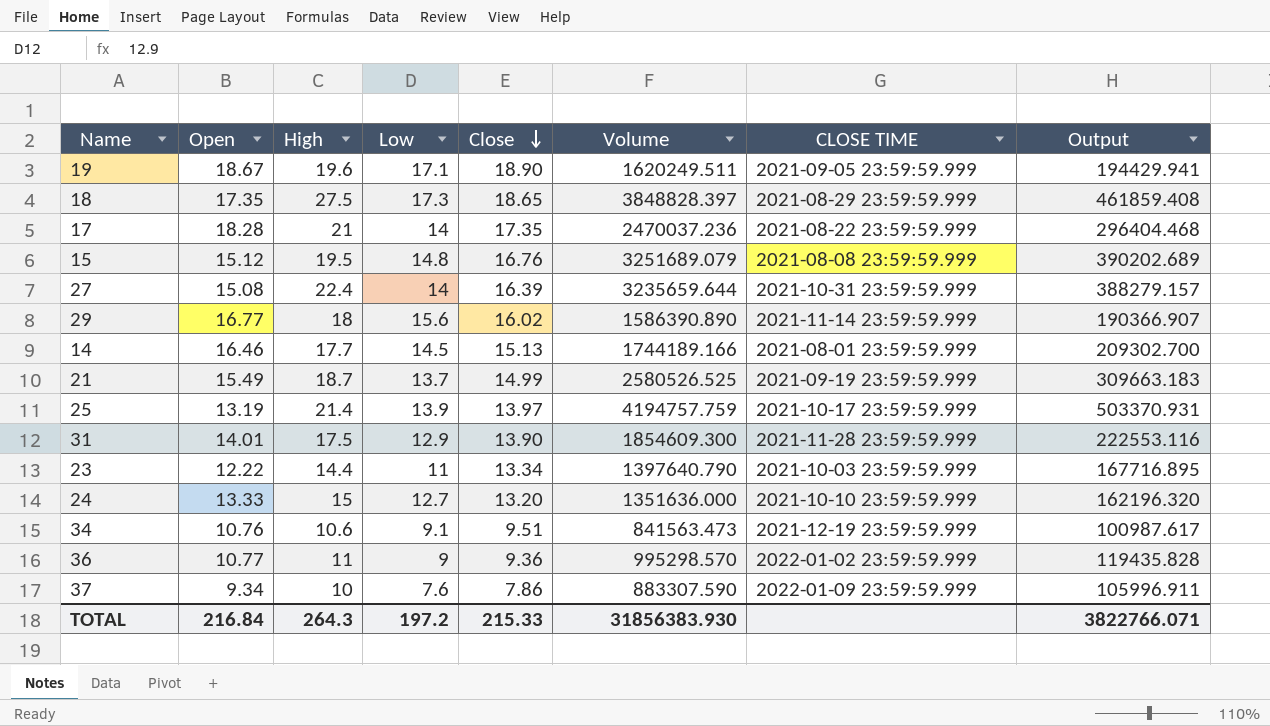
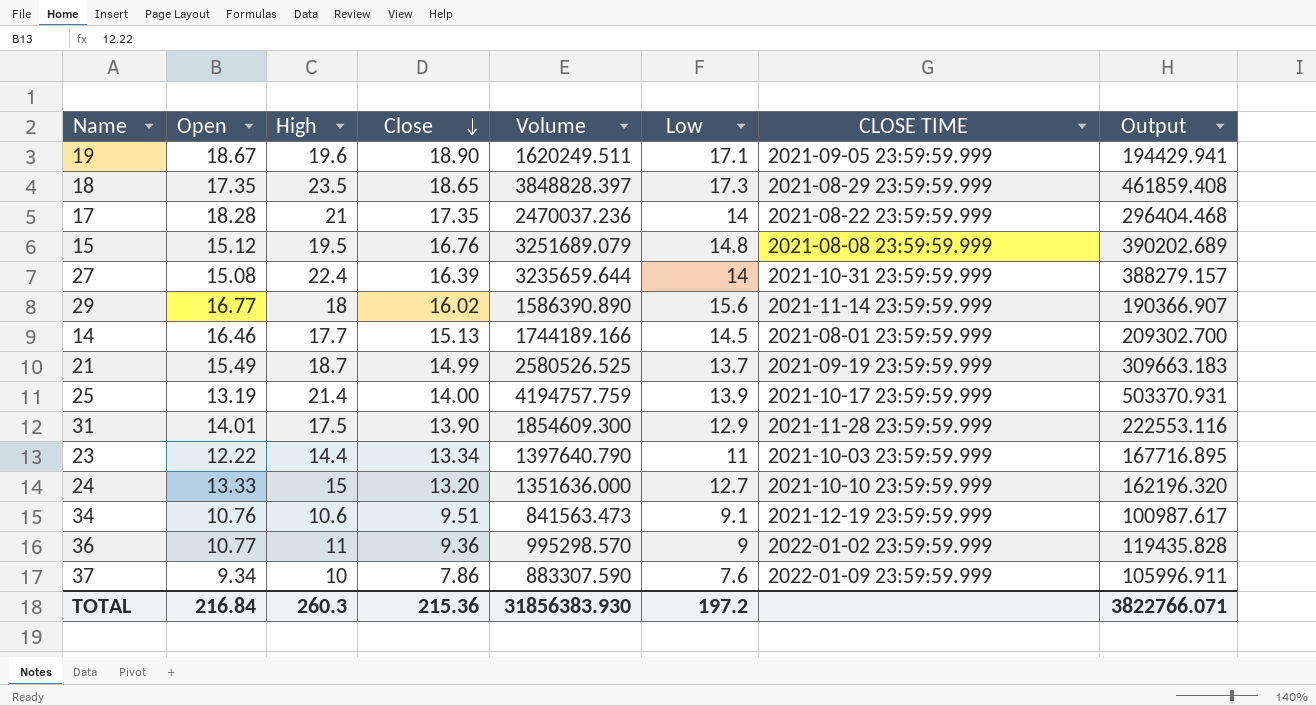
column Low | position: 4 -> 6
18 | High: 27.5 -> 23.5
25 | Close: 13.97 -> 14.00
TOTAL | High: 264.3 -> 260.3
TOTAL | Close: 215.33 -> 215.36

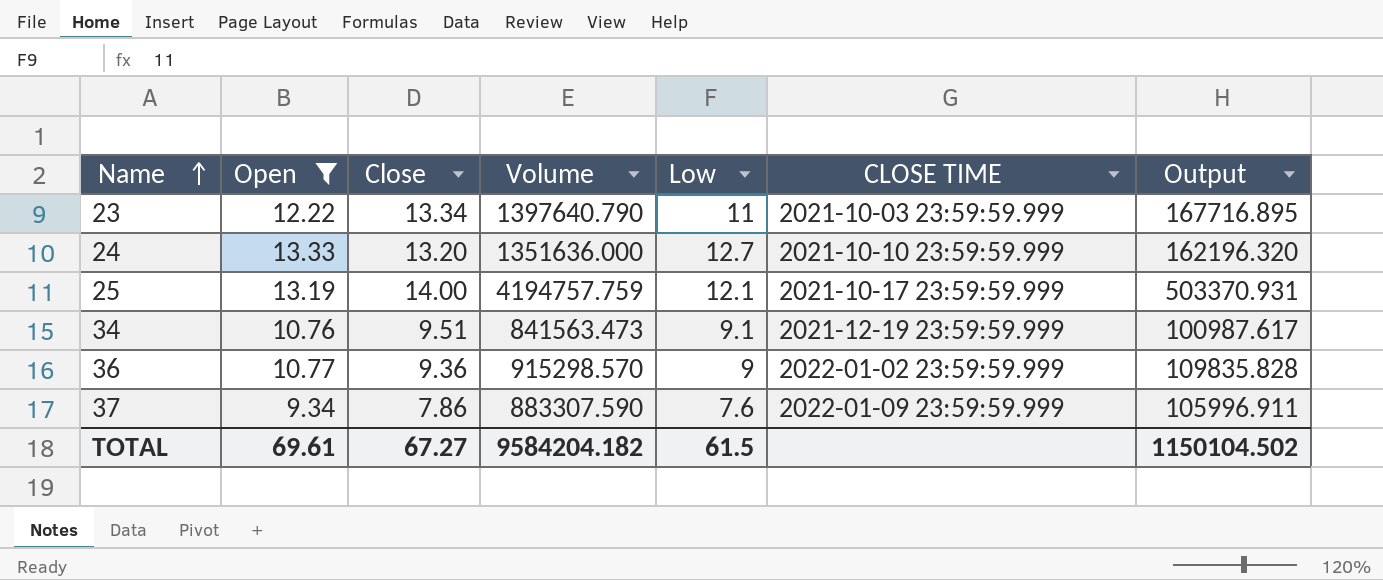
filter: none -> Open <= 13.33
row order: Close descending -> Name ascending
column High | position: 3 -> none
25 | Low: 13.9 -> 12.1
36 | Volume: 995298.570 -> 915298.570
36 | Output: 119435.828 -> 109835.828
TOTAL | Open: 216.84 -> 69.61
TOTAL | Close: 215.36 -> 67.27
TOTAL | Volume: 31856383.930 -> 9584204.182
TOTAL | Low: 197.2 -> 61.5
TOTAL | Output: 3822766.071 -> 1150104.502

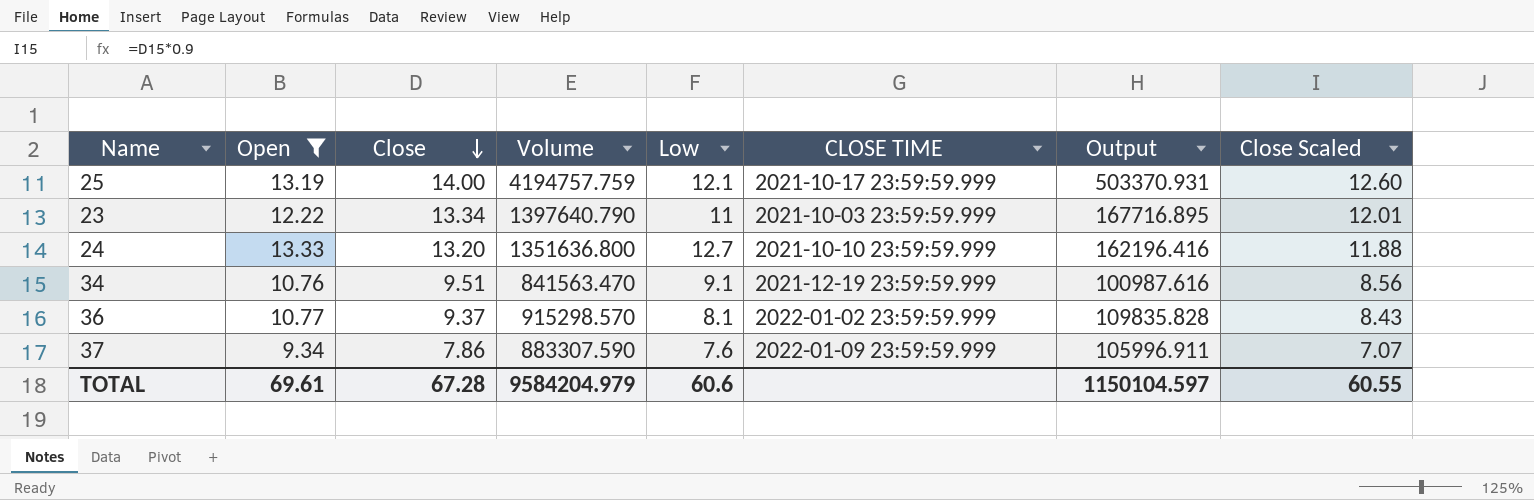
row order: Name ascending -> Close descending
column Close Scaled | formula: none -> [Close] * 0.9
24 | Volume: 1351636.000 -> 1351636.800
24 | Output: 162196.320 -> 162196.416
34 | Volume: 841563.473 -> 841563.470
34 | Output: 100987.617 -> 100987.616
36 | Close: 9.36 -> 9.37
36 | Low: 9 -> 8.1
TOTAL | Close: 67.27 -> 67.28
TOTAL | Volume: 9584204.182 -> 9584204.979
TOTAL | Low: 61.5 -> 60.6
TOTAL | Output: 1150104.502 -> 1150104.597

